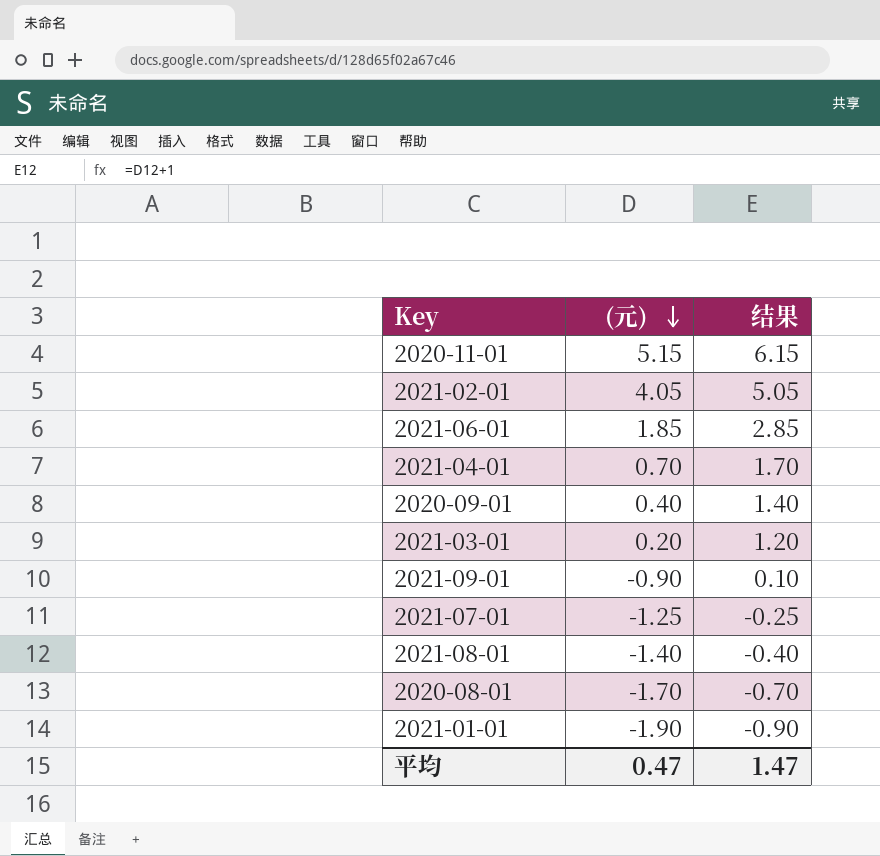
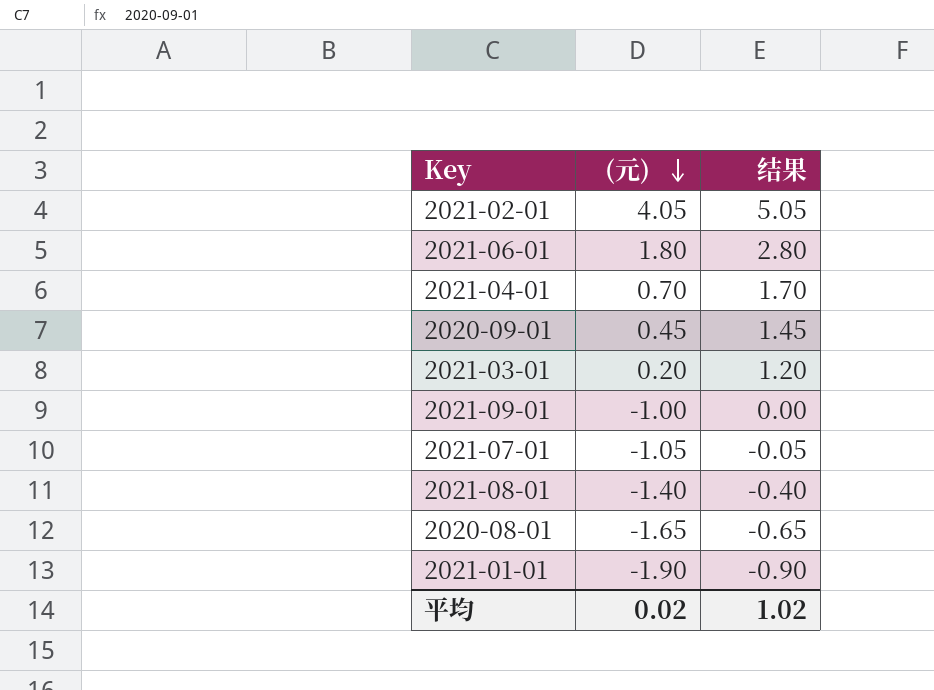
row 2020-11-01: 5.15 | 6.15 -> none
2021-06-01 | (元): 1.85 -> 1.80
2021-06-01 | 结果: 2.85 -> 2.80
2020-09-01 | (元): 0.40 -> 0.45
2020-09-01 | 结果: 1.40 -> 1.45
2021-09-01 | (元): -0.90 -> -1.00
2021-09-01 | 结果: 0.10 -> 0.00
2021-07-01 | (元): -1.25 -> -1.05
2021-07-01 | 结果: -0.25 -> -0.05
2020-08-01 | (元): -1.70 -> -1.65
2020-08-01 | 结果: -0.70 -> -0.65
平均 | (元): 0.47 -> 0.02
平均 | 结果: 1.47 -> 1.02

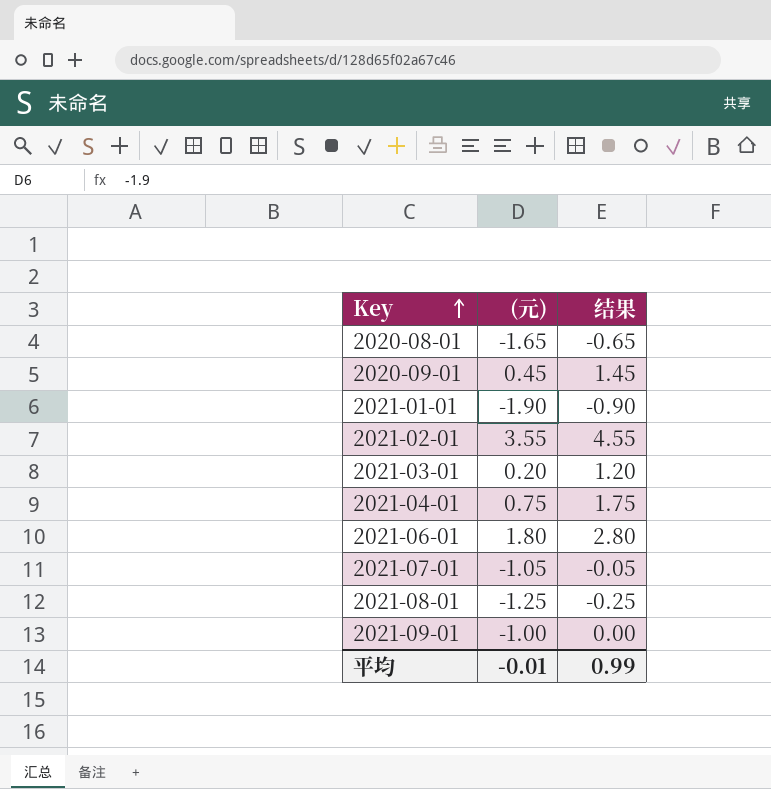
row order: (元) descending -> Key ascending
2021-02-01 | (元): 4.05 -> 3.55
2021-02-01 | 结果: 5.05 -> 4.55
2021-04-01 | (元): 0.70 -> 0.75
2021-04-01 | 结果: 1.70 -> 1.75
2021-08-01 | (元): -1.40 -> -1.25
2021-08-01 | 结果: -0.40 -> -0.25
平均 | (元): 0.02 -> -0.01
平均 | 结果: 1.02 -> 0.99

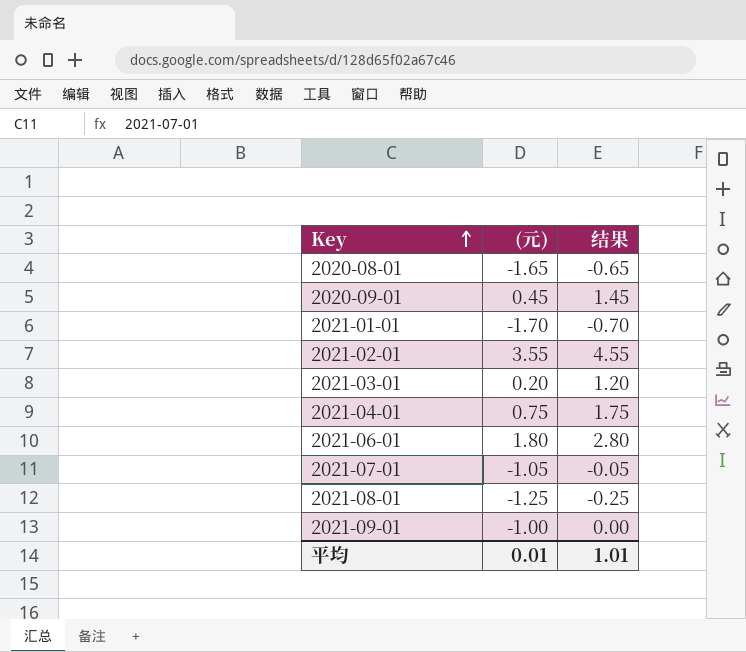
2021-01-01 | (元): -1.90 -> -1.70
2021-01-01 | 结果: -0.90 -> -0.70
平均 | (元): -0.01 -> 0.01
平均 | 结果: 0.99 -> 1.01

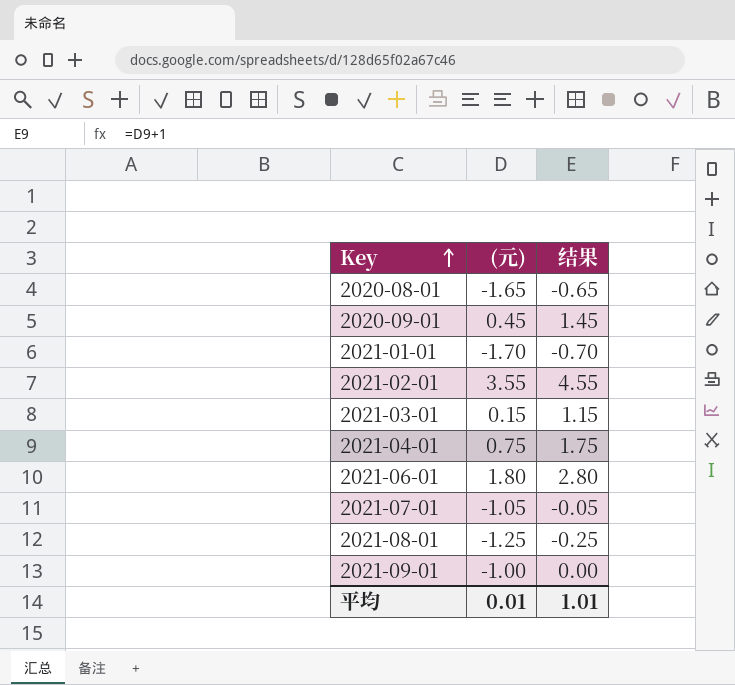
2021-03-01 | (元): 0.20 -> 0.15
2021-03-01 | 结果: 1.20 -> 1.15

